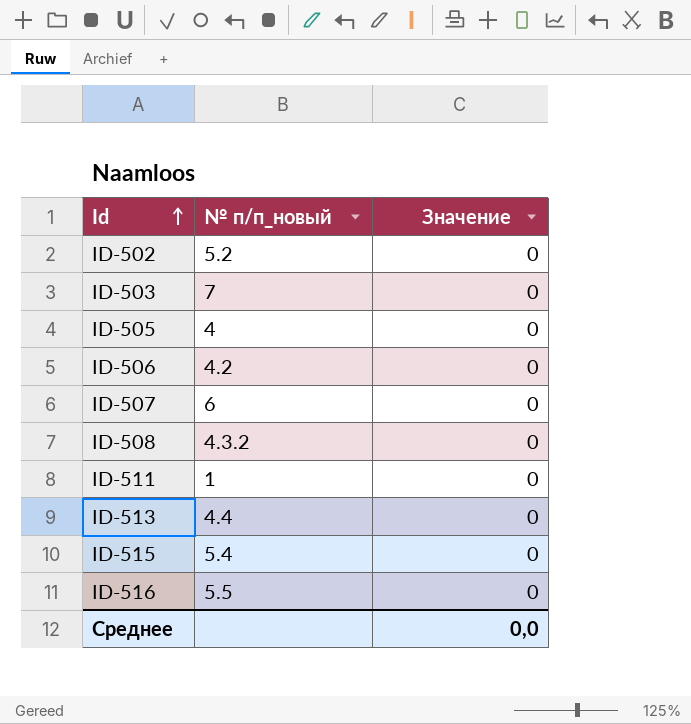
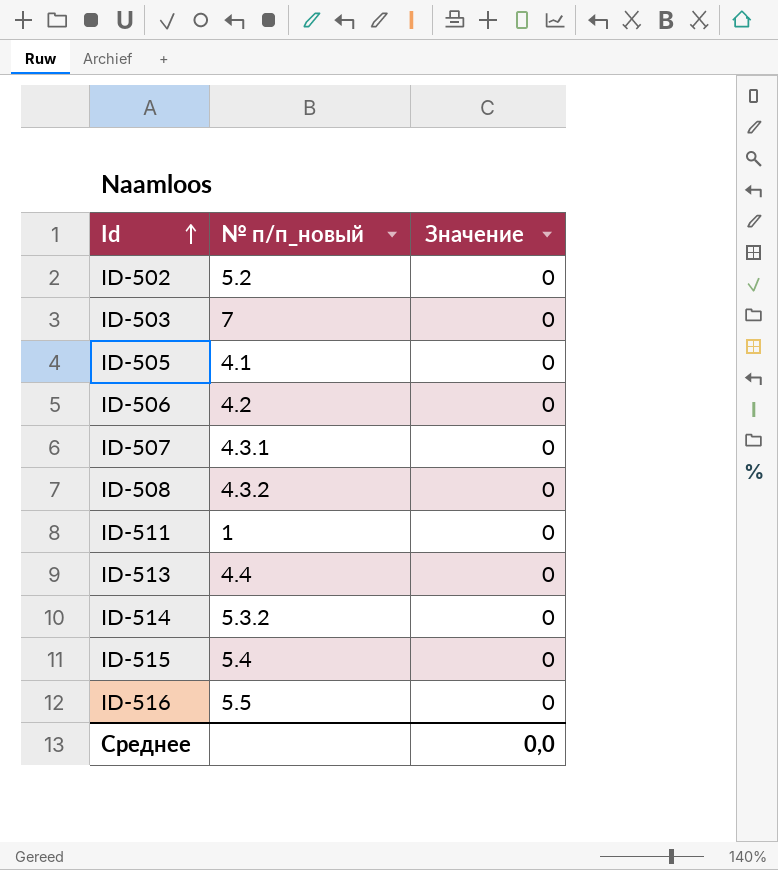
ID-505 | № п/п_новый: 4 -> 4.1
ID-507 | № п/п_новый: 6 -> 4.3.1
row ID-514: none -> 5.3.2 | 0

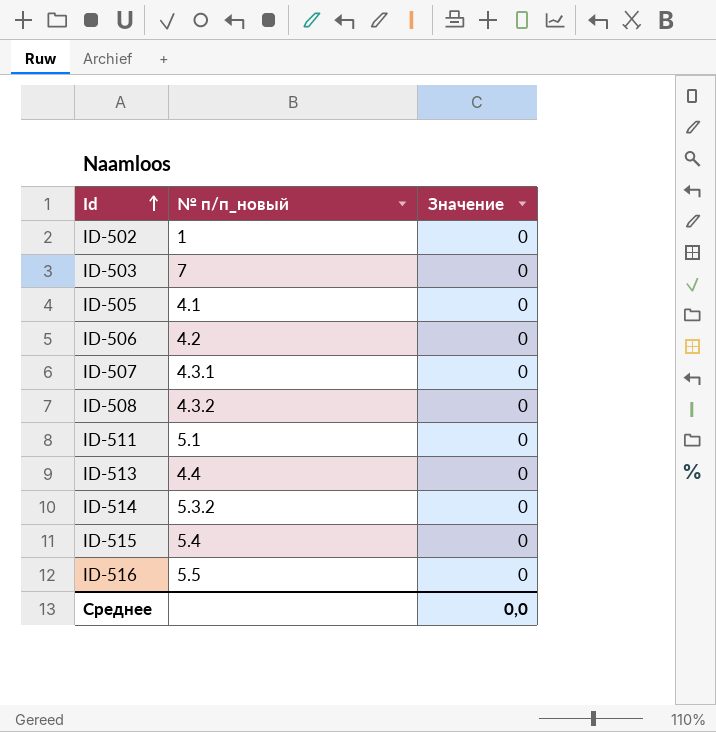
ID-502 | № п/п_новый: 5.2 -> 1
ID-511 | № п/п_новый: 1 -> 5.1

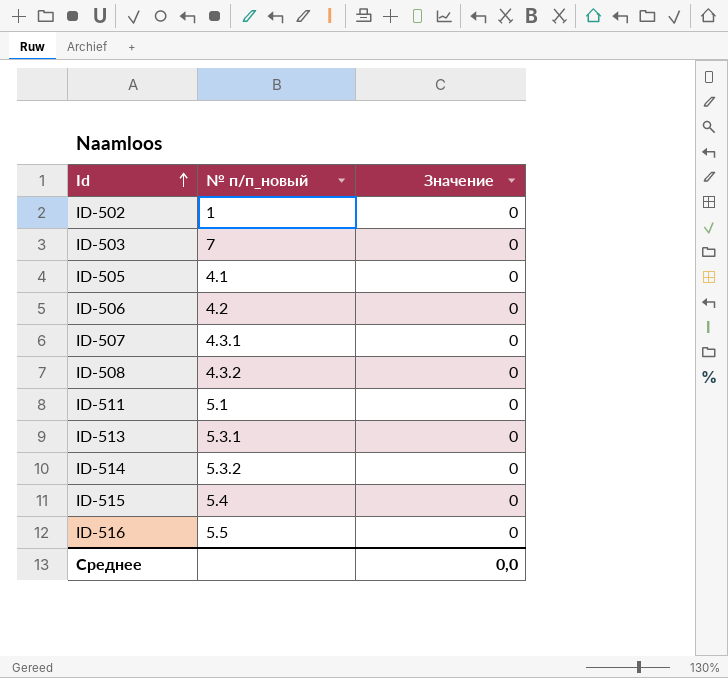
ID-513 | № п/п_новый: 4.4 -> 5.3.1

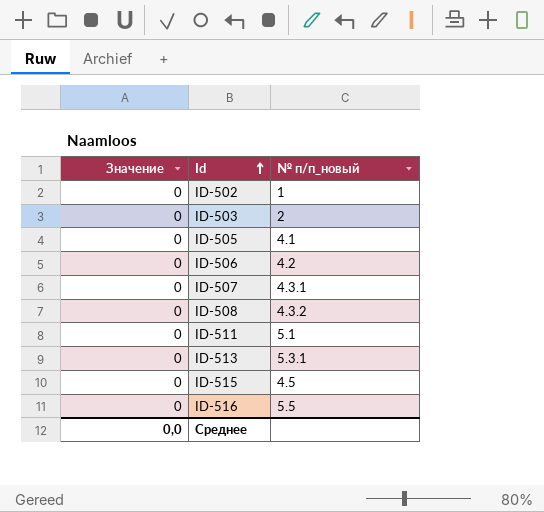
column Значение | position: 3 -> 1
row ID-514: 5.3.2 | 0 -> none
ID-503 | № п/п_новый: 7 -> 2
ID-515 | № п/п_новый: 5.4 -> 4.5

